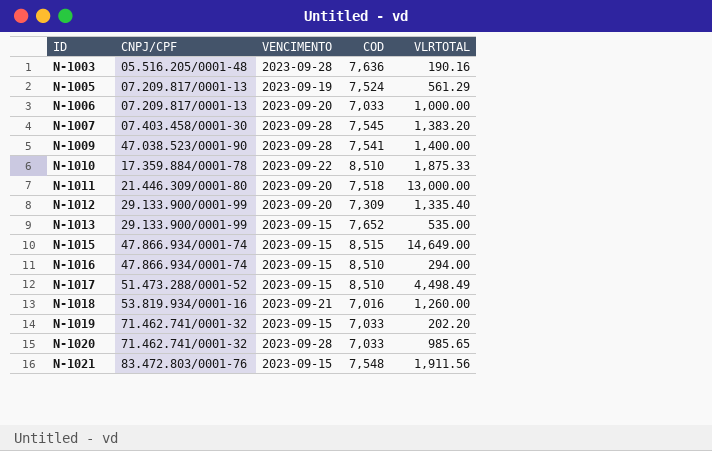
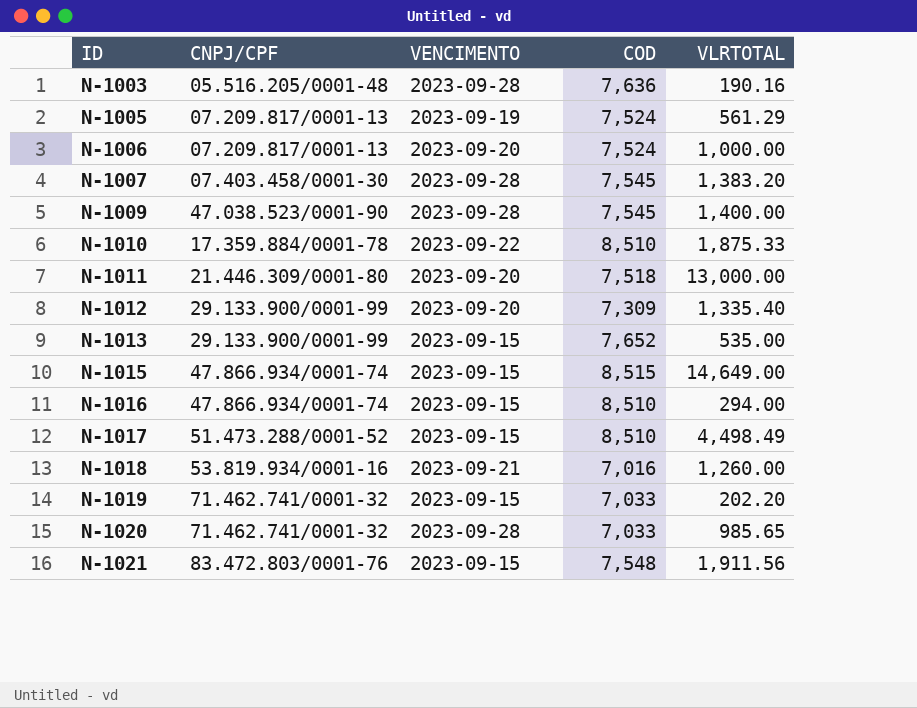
N-1006 | COD: 7,033 -> 7,524
N-1009 | COD: 7,541 -> 7,545

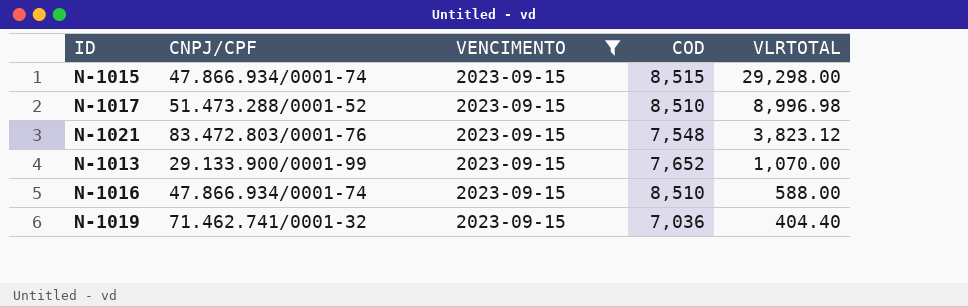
filter: none -> VENCIMENTO = 2023-09-15
row order: ID ascending -> VLRTOTAL descending
N-1015 | VLRTOTAL: 14,649.00 -> 29,298.00
N-1017 | VLRTOTAL: 4,498.49 -> 8,996.98
N-1021 | VLRTOTAL: 1,911.56 -> 3,823.12
N-1013 | VLRTOTAL: 535.00 -> 1,070.00
N-1016 | VLRTOTAL: 294.00 -> 588.00
N-1019 | COD: 7,033 -> 7,036
N-1019 | VLRTOTAL: 202.20 -> 404.40

